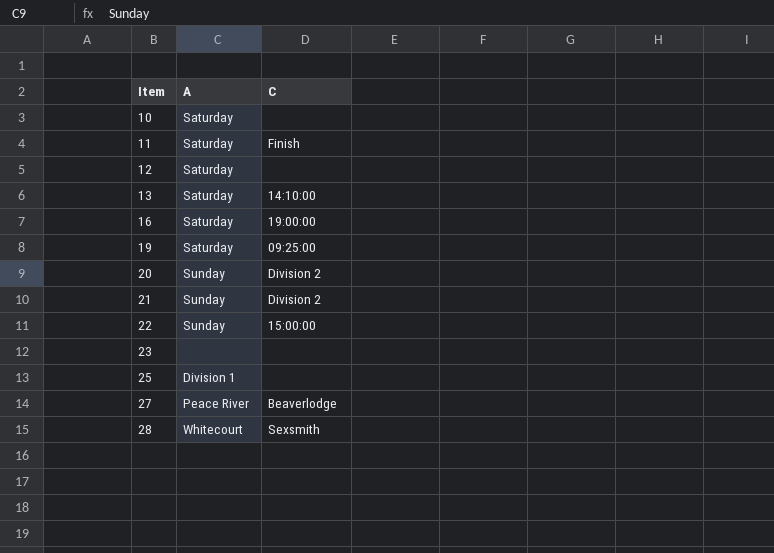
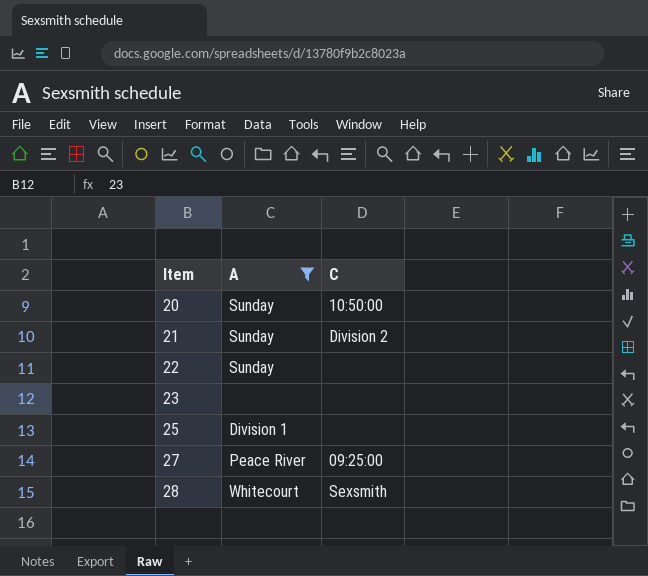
filter: none -> A != Saturday
20 | C: Division 2 -> 10:50:00
22 | C: 15:00:00 -> none
27 | C: Beaverlodge -> 09:25:00

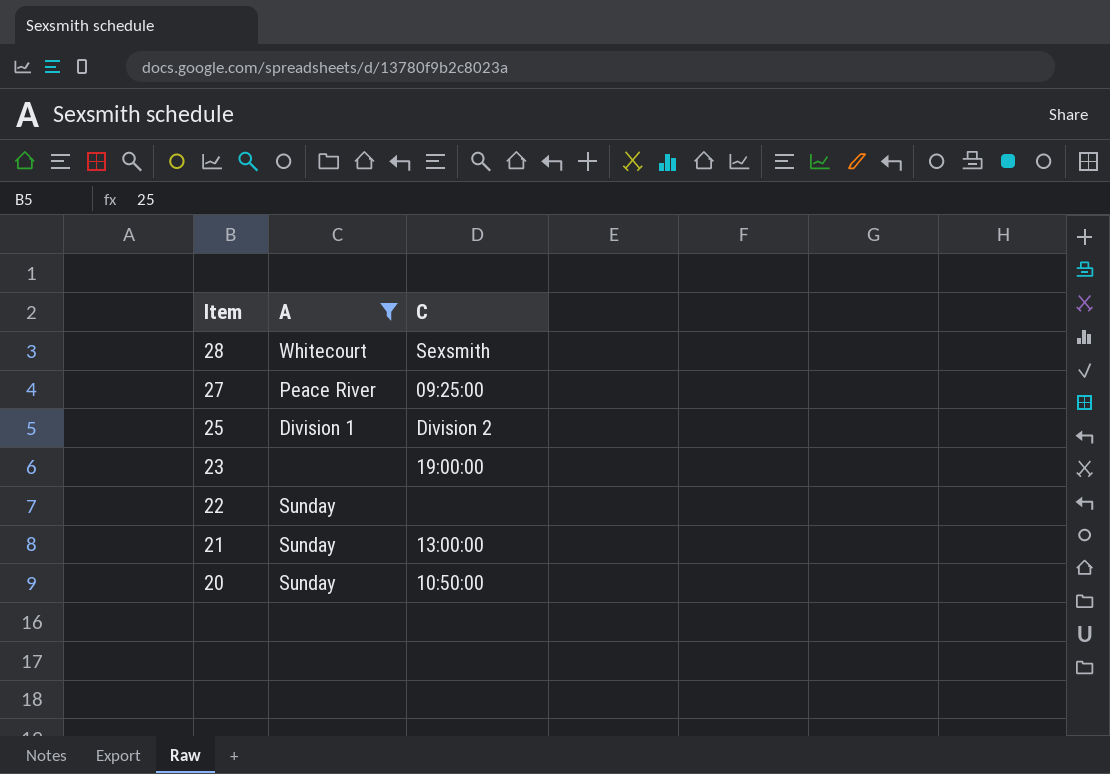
row order: Item ascending -> Item descending
25 | C: none -> Division 2
23 | C: none -> 19:00:00
21 | C: Division 2 -> 13:00:00

